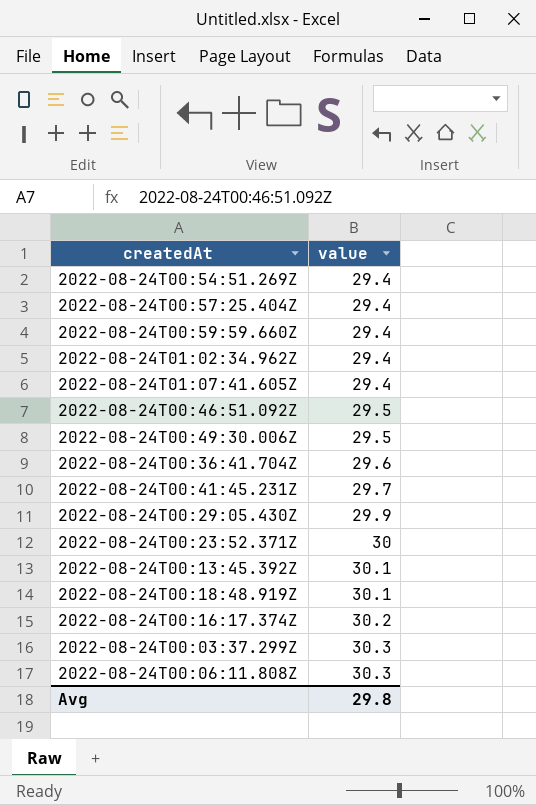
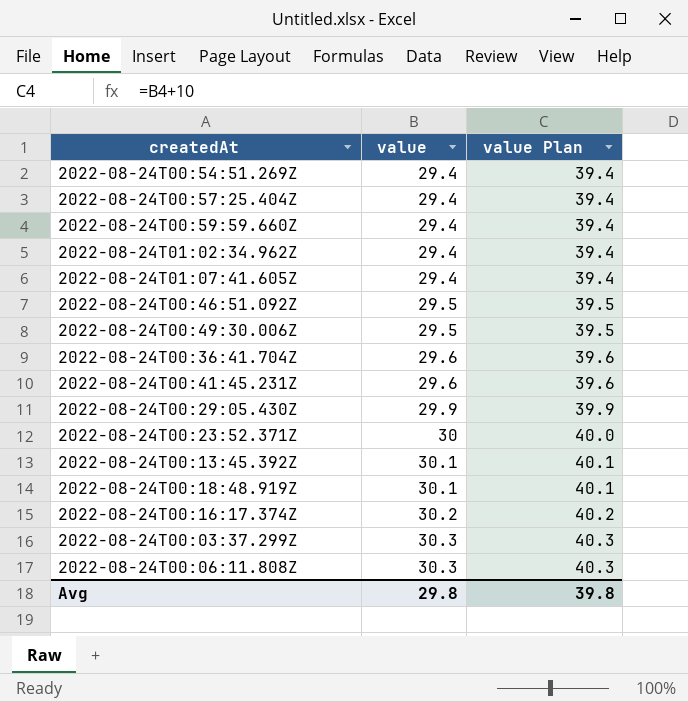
column value Plan | formula: none -> [value] + 10
2022-08-24T00:41:45.231Z | value: 29.7 -> 29.6

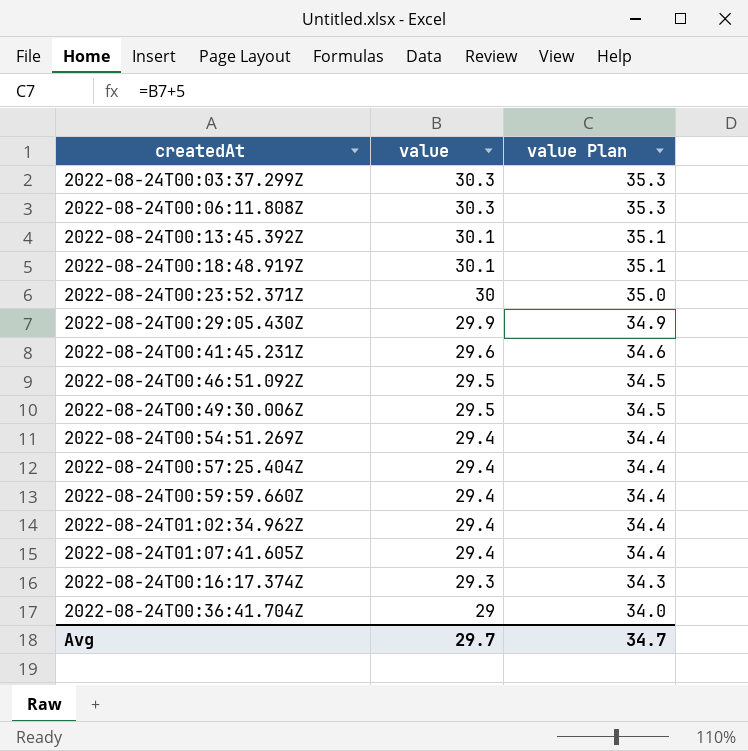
row order: value ascending -> value descending
column value Plan | formula: [value] + 10 -> [value] + 5
2022-08-24T00:16:17.374Z | value: 30.2 -> 29.3
2022-08-24T00:36:41.704Z | value: 29.6 -> 29
Avg | value: 29.8 -> 29.7
Avg | value Plan: 39.8 -> 34.7

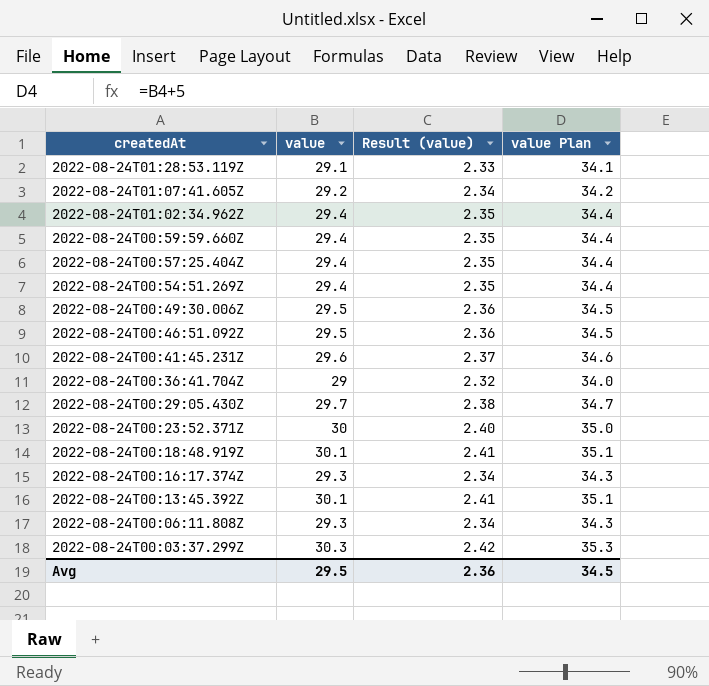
row order: value descending -> createdAt descending
column Result (value) | formula: none -> [value] * 0.08
row 2022-08-24T01:28:53.119Z: none -> 29.1 | 2.33 | 34.1
2022-08-24T01:07:41.605Z | value: 29.4 -> 29.2
2022-08-24T01:07:41.605Z | value Plan: 34.4 -> 34.2
2022-08-24T00:29:05.430Z | value: 29.9 -> 29.7
2022-08-24T00:29:05.430Z | value Plan: 34.9 -> 34.7
2022-08-24T00:06:11.808Z | value: 30.3 -> 29.3
2022-08-24T00:06:11.808Z | value Plan: 35.3 -> 34.3
Avg | value: 29.7 -> 29.5
Avg | value Plan: 34.7 -> 34.5

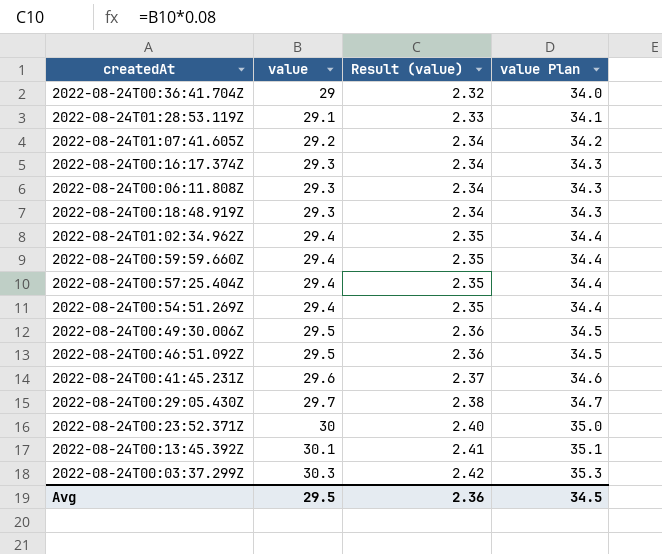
row order: createdAt descending -> value ascending
2022-08-24T00:18:48.919Z | value: 30.1 -> 29.3
2022-08-24T00:18:48.919Z | Result (value): 2.41 -> 2.34
2022-08-24T00:18:48.919Z | value Plan: 35.1 -> 34.3

